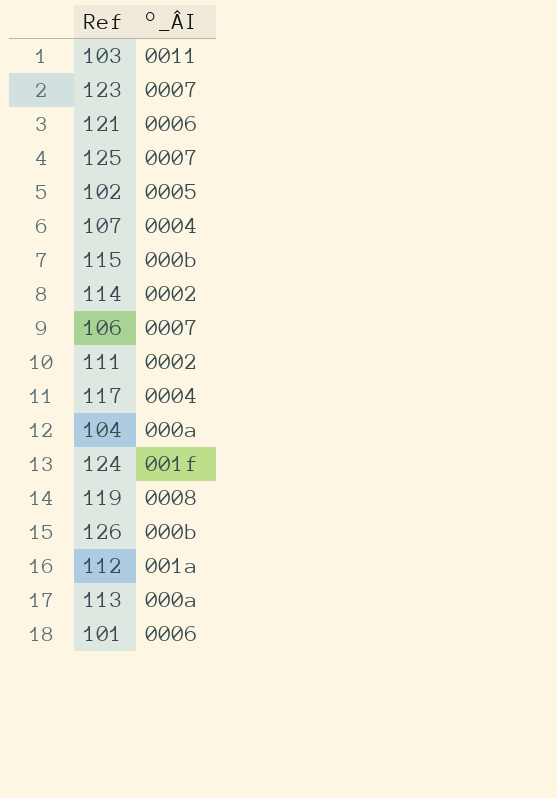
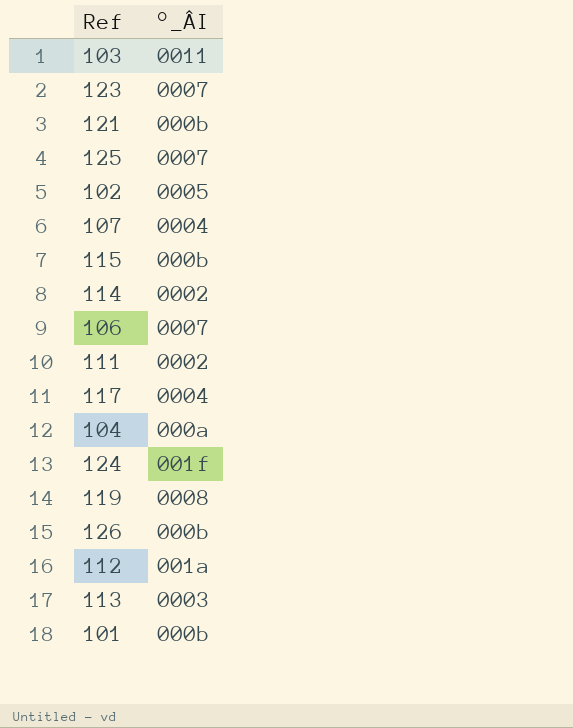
121 | °_ÂI: 0006 -> 000b
113 | °_ÂI: 000a -> 0003
101 | °_ÂI: 0006 -> 000b

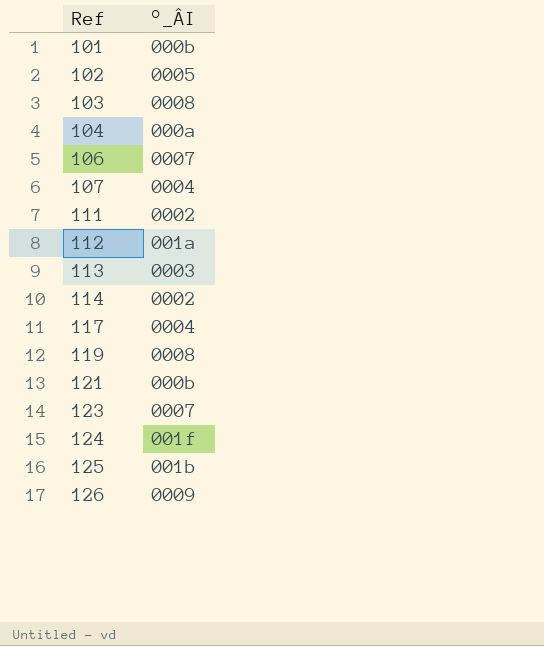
row order: none -> Ref ascending
row 115: 000b -> none
103 | °_ÂI: 0011 -> 0008
125 | °_ÂI: 0007 -> 001b
126 | °_ÂI: 000b -> 0009

